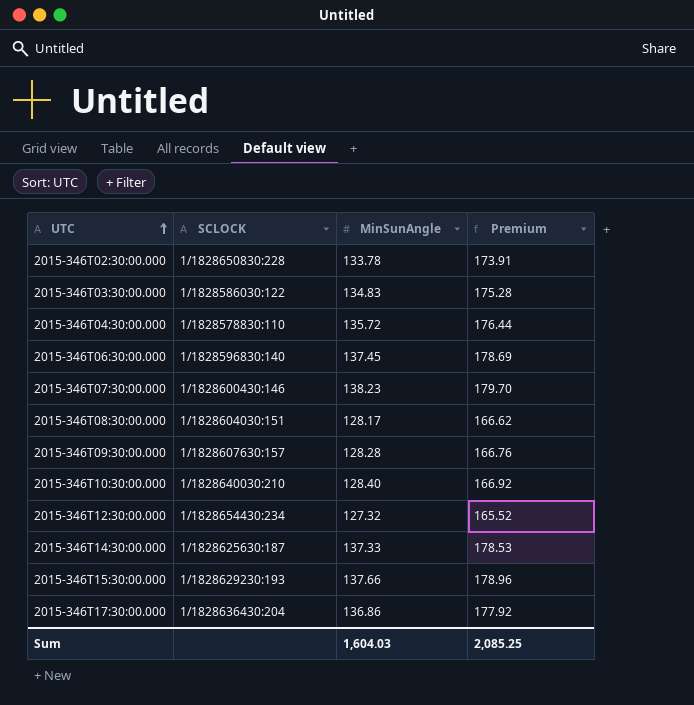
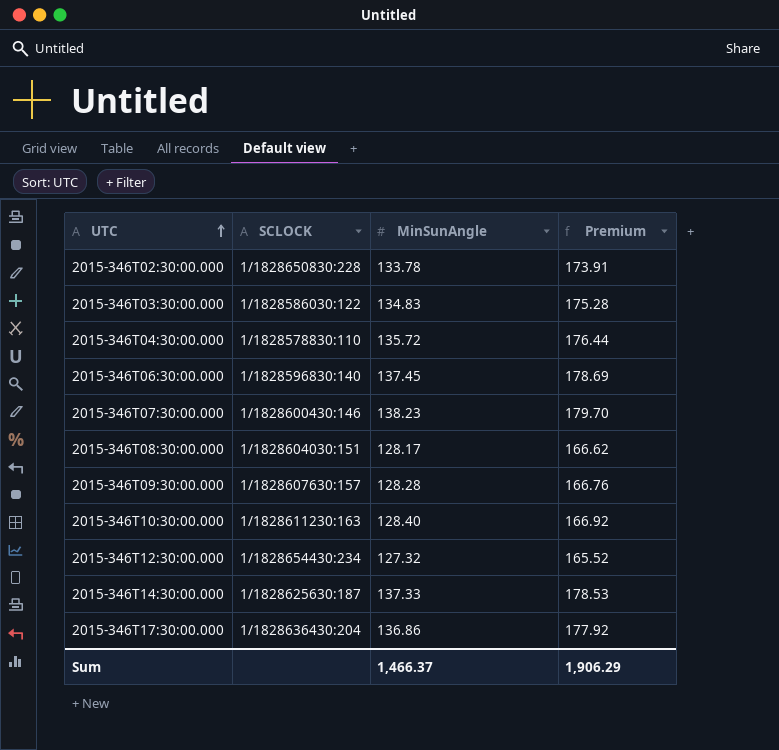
row 2015-346T15:30:00.000: 1/1828629230:193 | 137.66 | 178.96 -> none
2015-346T10:30:00.000 | SCLOCK: 1/1828640030:210 -> 1/1828611230:163
Sum | MinSunAngle: 1,604.03 -> 1,466.37
Sum | Premium: 2,085.25 -> 1,906.29

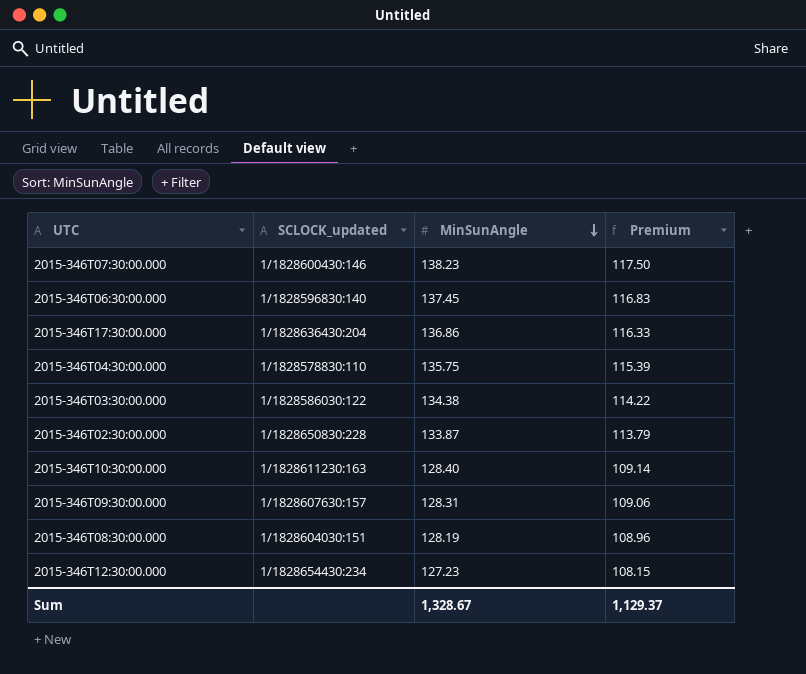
row order: UTC ascending -> MinSunAngle descending
column name: SCLOCK -> SCLOCK_updated
column Premium | formula: [MinSunAngle] * 1.3 -> [MinSunAngle] * 0.85
row 2015-346T14:30:00.000: 1/1828625630:187 | 137.33 | 178.53 -> none
2015-346T04:30:00.000 | MinSunAngle: 135.72 -> 135.75
2015-346T03:30:00.000 | MinSunAngle: 134.83 -> 134.38
2015-346T02:30:00.000 | MinSunAngle: 133.78 -> 133.87
2015-346T09:30:00.000 | MinSunAngle: 128.28 -> 128.31
2015-346T08:30:00.000 | MinSunAngle: 128.17 -> 128.19
2015-346T12:30:00.000 | MinSunAngle: 127.32 -> 127.23
Sum | MinSunAngle: 1,466.37 -> 1,328.67
Sum | Premium: 1,906.29 -> 1,129.37

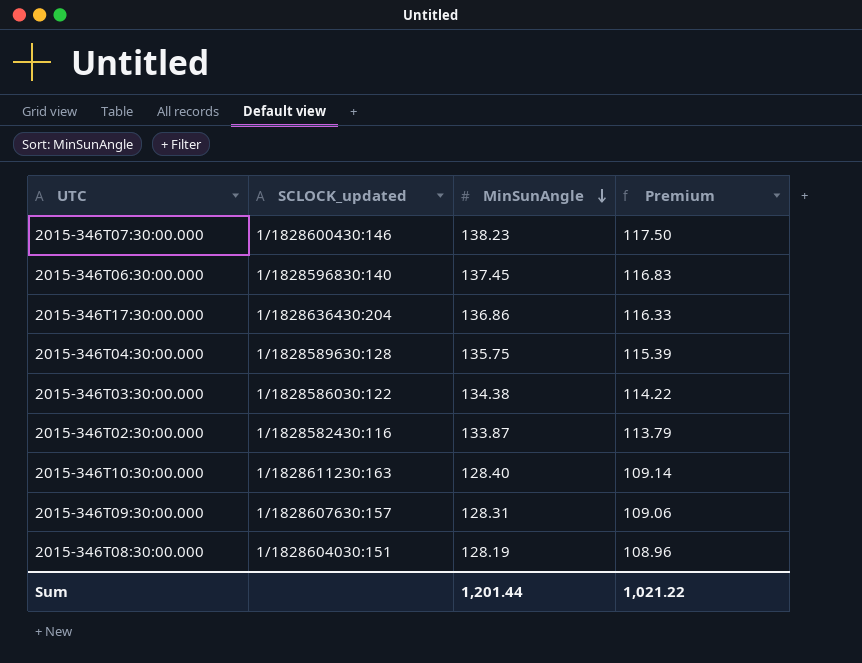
row 2015-346T12:30:00.000: 1/1828654430:234 | 127.23 | 108.15 -> none
2015-346T04:30:00.000 | SCLOCK_updated: 1/1828578830:110 -> 1/1828589630:128
2015-346T02:30:00.000 | SCLOCK_updated: 1/1828650830:228 -> 1/1828582430:116
Sum | MinSunAngle: 1,328.67 -> 1,201.44
Sum | Premium: 1,129.37 -> 1,021.22

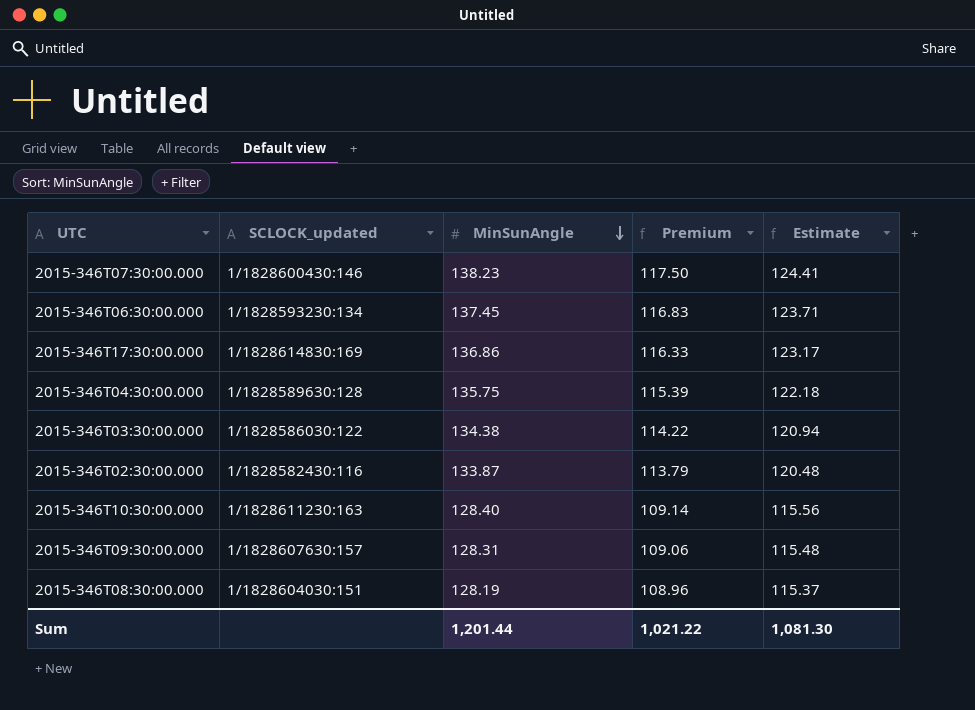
column Estimate | formula: none -> [MinSunAngle] * 0.9
2015-346T06:30:00.000 | SCLOCK_updated: 1/1828596830:140 -> 1/1828593230:134
2015-346T17:30:00.000 | SCLOCK_updated: 1/1828636430:204 -> 1/1828614830:169

